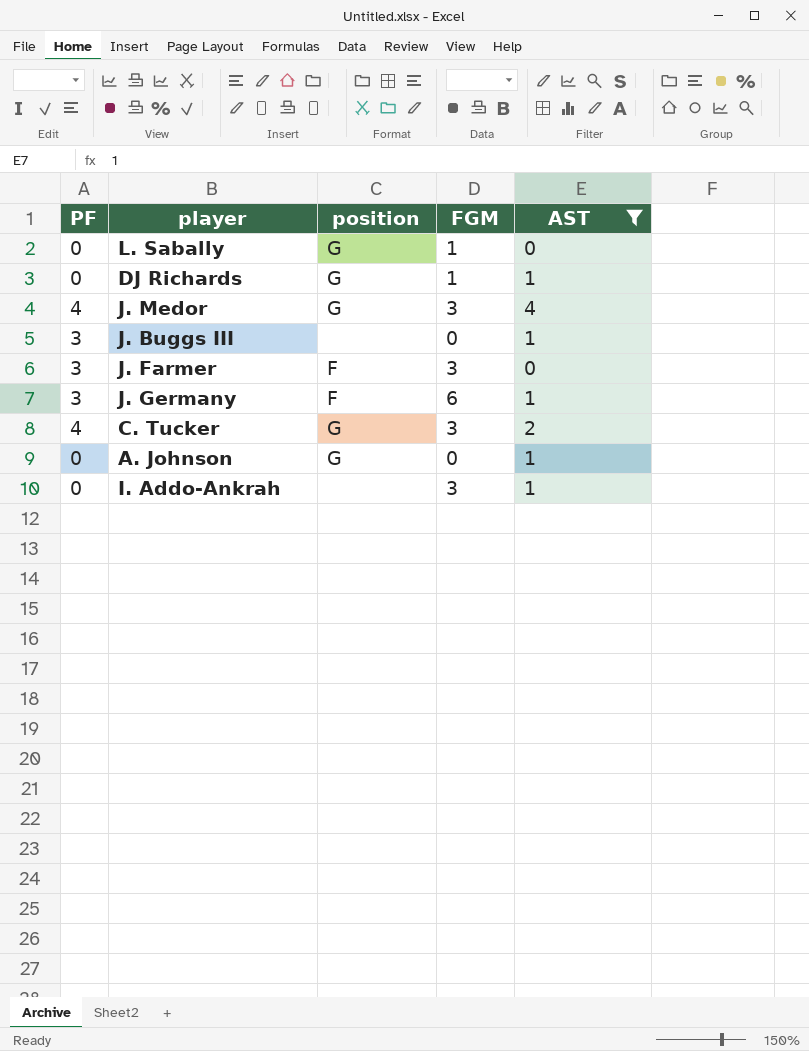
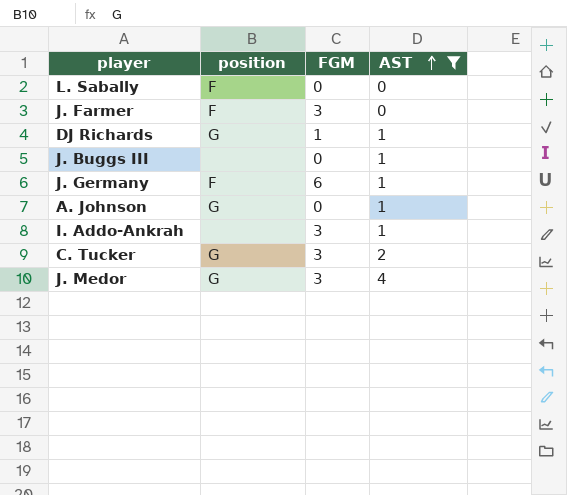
row order: none -> AST ascending
column PF | position: 1 -> none
L. Sabally | position: G -> F
L. Sabally | FGM: 1 -> 0

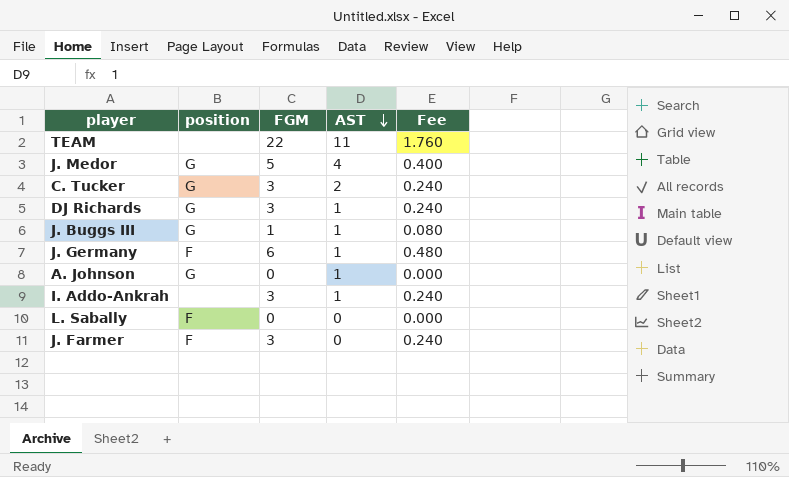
filter: AST != 11 -> none
row order: AST ascending -> AST descending
column Fee | formula: none -> [FGM] * 0.08
J. Medor | FGM: 3 -> 5
DJ Richards | FGM: 1 -> 3
J. Buggs III | position: none -> G
J. Buggs III | FGM: 0 -> 1

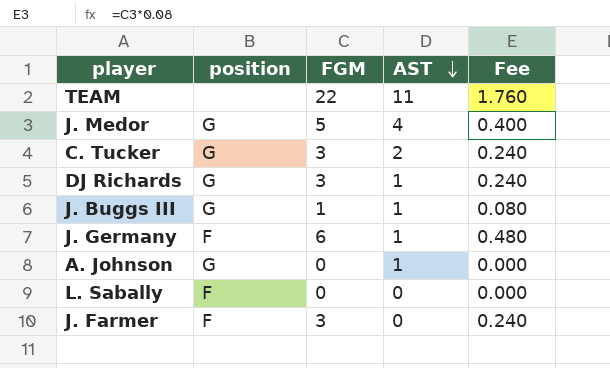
row I. Addo-Ankrah: none | 3 | 1 | 0.240 -> none

